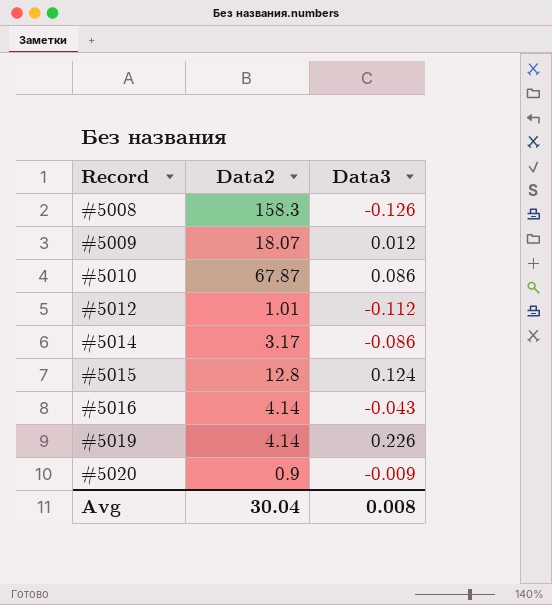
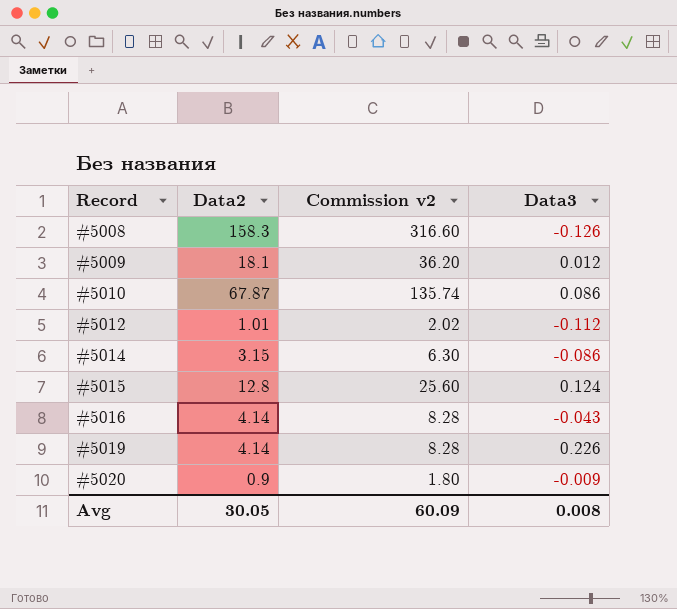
column Commission v2 | formula: none -> [Data2] * 2
#5009 | Data2: 18.07 -> 18.1
#5014 | Data2: 3.17 -> 3.15
Avg | Data2: 30.04 -> 30.05

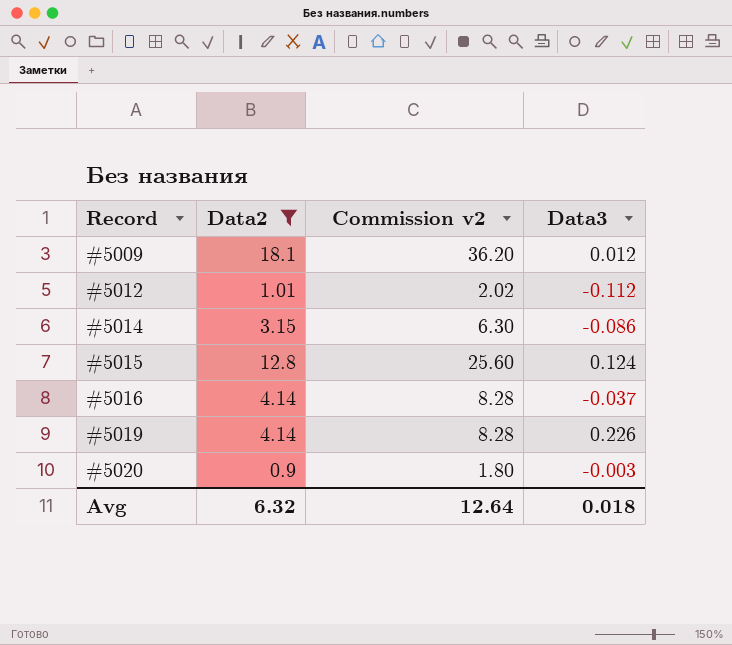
filter: none -> Data2 <= 18.1
#5016 | Data3: -0.043 -> -0.037
#5020 | Data3: -0.009 -> -0.003
Avg | Data2: 30.05 -> 6.32
Avg | Commission v2: 60.09 -> 12.64
Avg | Data3: 0.008 -> 0.018

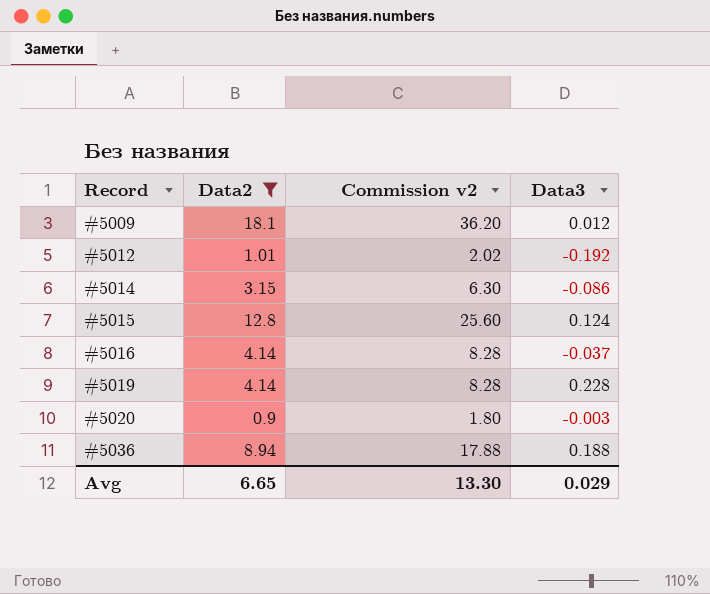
#5012 | Data3: -0.112 -> -0.192
#5019 | Data3: 0.226 -> 0.228
row #5036: none -> 8.94 | 17.88 | 0.188
Avg | Data2: 6.32 -> 6.65
Avg | Commission v2: 12.64 -> 13.30
Avg | Data3: 0.018 -> 0.029

